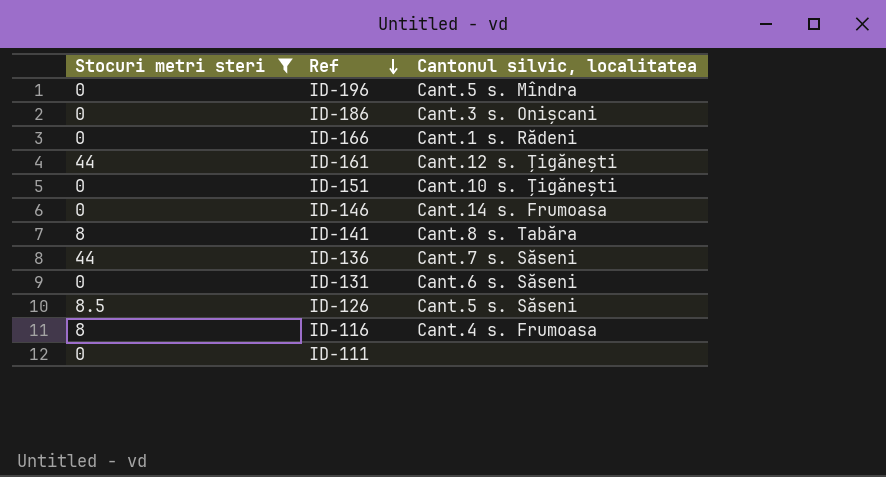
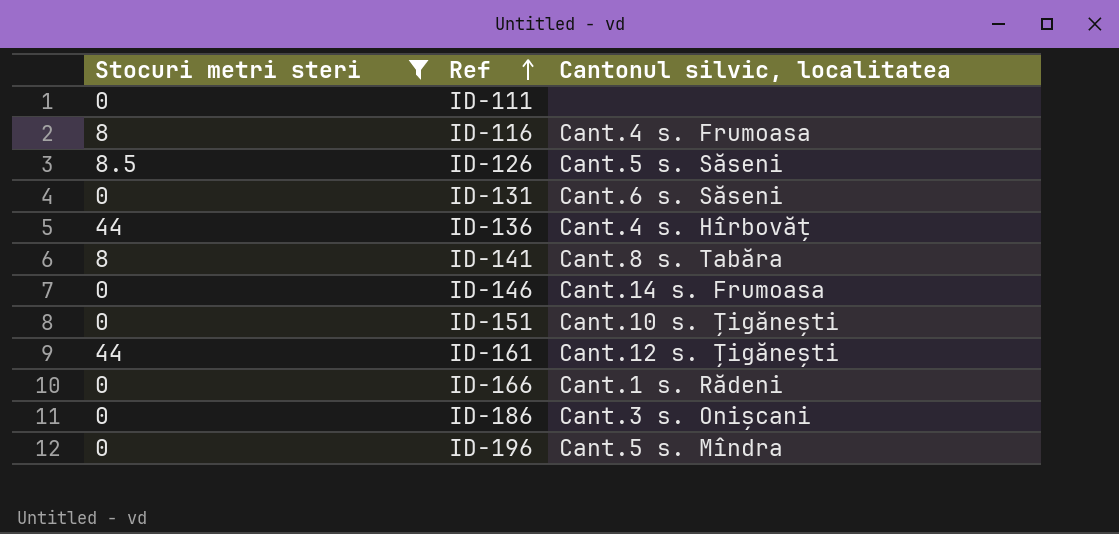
row order: Ref descending -> Ref ascending
ID-136 | Cantonul silvic, localitatea: Cant.7 s. Săseni -> Cant.4 s. Hîrbovăț

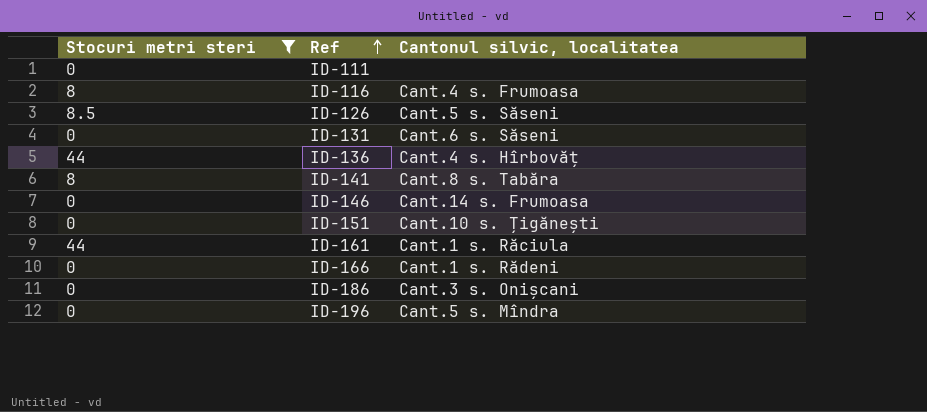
ID-161 | Cantonul silvic, localitatea: Cant.12 s. Țigănești -> Cant.1 s. Răciula

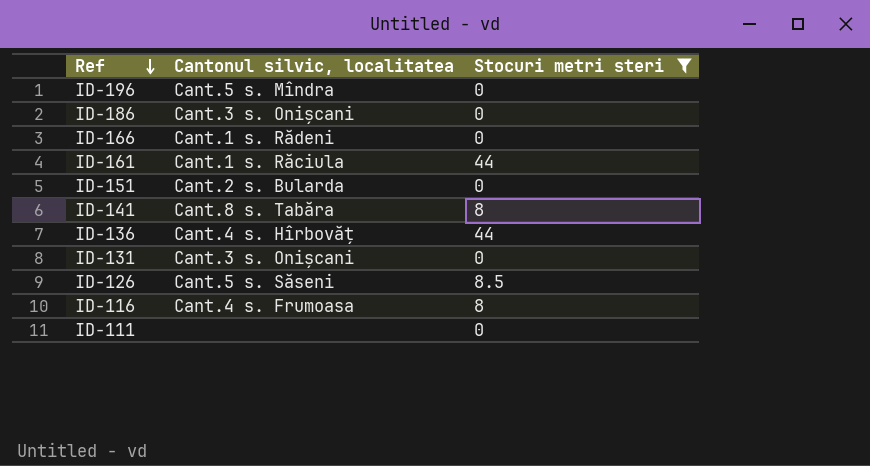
row order: Ref ascending -> Ref descending
column Stocuri metri steri | position: 1 -> 3
row ID-146: 0 | Cant.14 s. Frumoasa -> none
ID-151 | Cantonul silvic, localitatea: Cant.10 s. Țigănești -> Cant.2 s. Bularda
ID-131 | Cantonul silvic, localitatea: Cant.6 s. Săseni -> Cant.3 s. Onișcani

